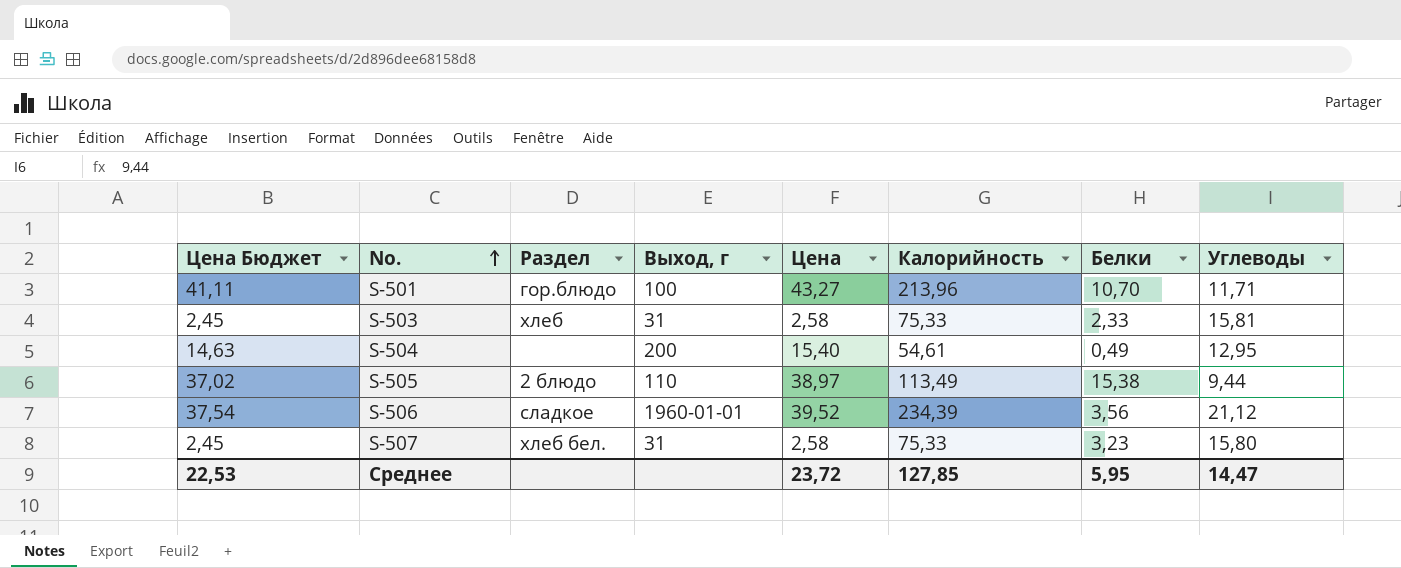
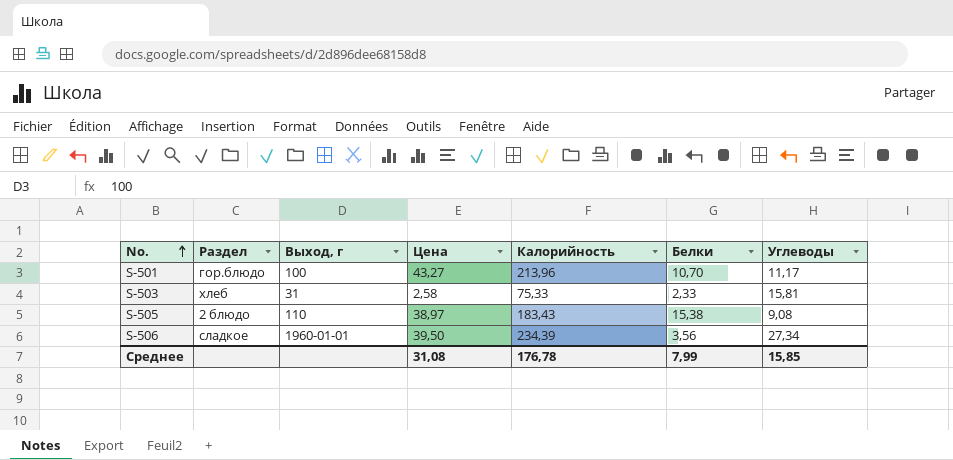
column Цена Бюджет | formula: [Цена] * 0,95 -> none
row S-504: 14,63 | none | 200 | 15,40 | 54,61 | 0,49 | 12,95 -> none
row S-507: 2,45 | хлеб бел. | 31 | 2,58 | 75,33 | 3,23 | 15,80 -> none
S-501 | Углеводы: 11,71 -> 11,17
S-505 | Калорийность: 113,49 -> 183,43
S-505 | Углеводы: 9,44 -> 9,08
S-506 | Цена: 39,52 -> 39,50
S-506 | Углеводы: 21,12 -> 27,34
Среднее | Цена: 23,72 -> 31,08
Среднее | Калорийность: 127,85 -> 176,78
Среднее | Белки: 5,95 -> 7,99
Среднее | Углеводы: 14,47 -> 15,85

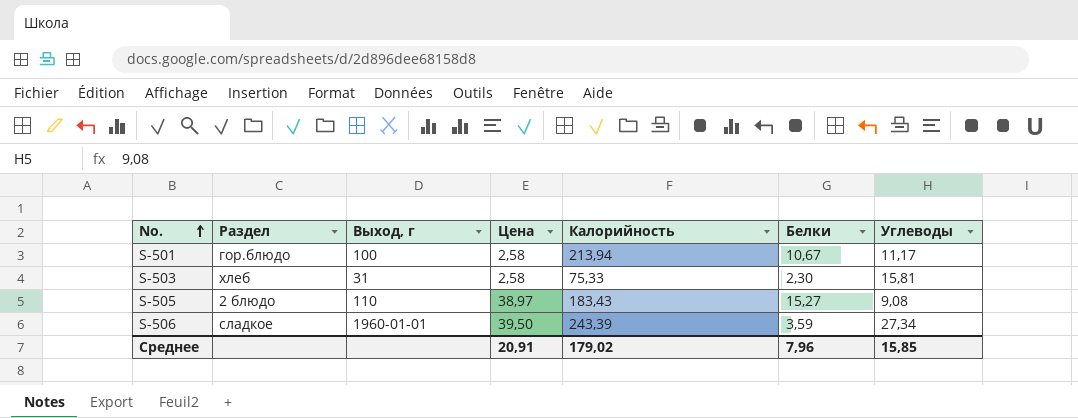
S-501 | Цена: 43,27 -> 2,58
S-501 | Калорийность: 213,96 -> 213,94
S-501 | Белки: 10,70 -> 10,67
S-503 | Белки: 2,33 -> 2,30
S-505 | Белки: 15,38 -> 15,27
S-506 | Калорийность: 234,39 -> 243,39
S-506 | Белки: 3,56 -> 3,59
Среднее | Цена: 31,08 -> 20,91
Среднее | Калорийность: 176,78 -> 179,02
Среднее | Белки: 7,99 -> 7,96

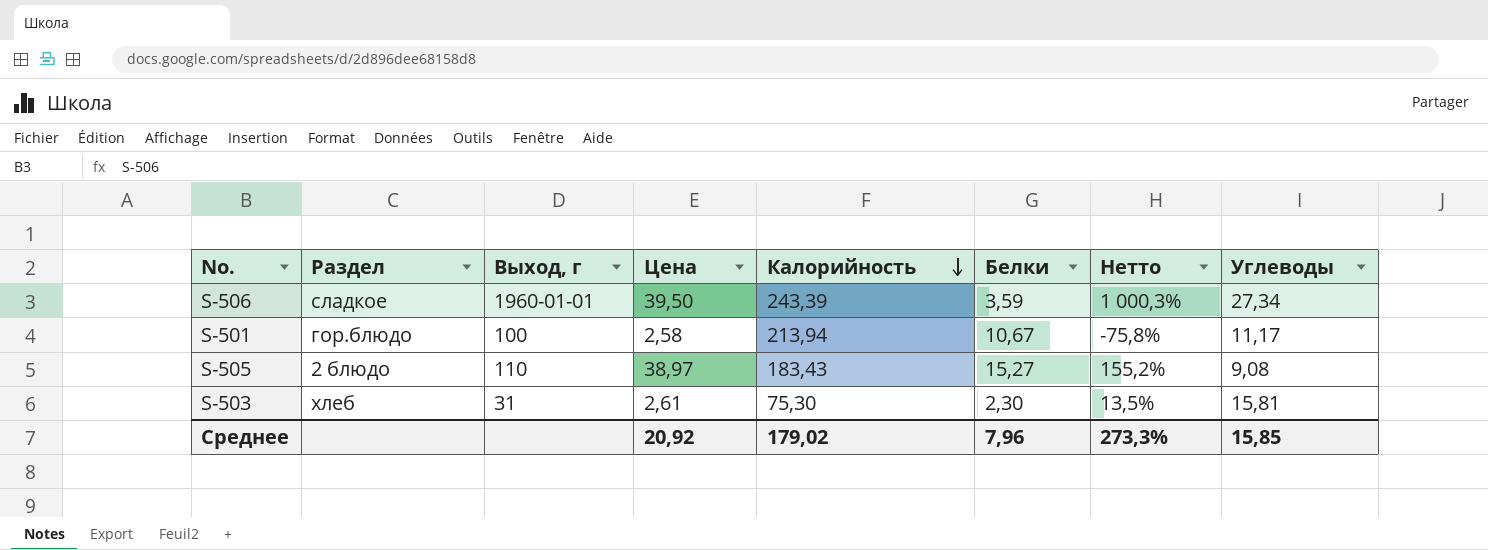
row order: No. ascending -> Калорийность descending
column Нетто | formula: none -> ([Цена] - [Белки]) / [Белки]
S-503 | Цена: 2,58 -> 2,61
S-503 | Калорийность: 75,33 -> 75,30
Среднее | Цена: 20,91 -> 20,92

